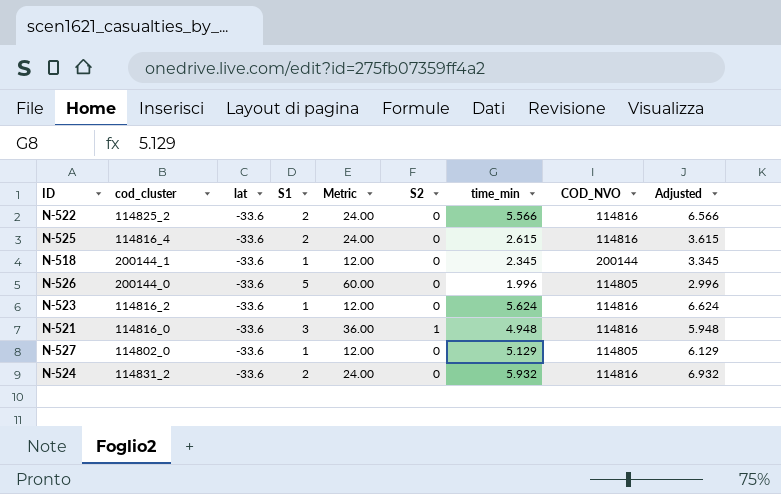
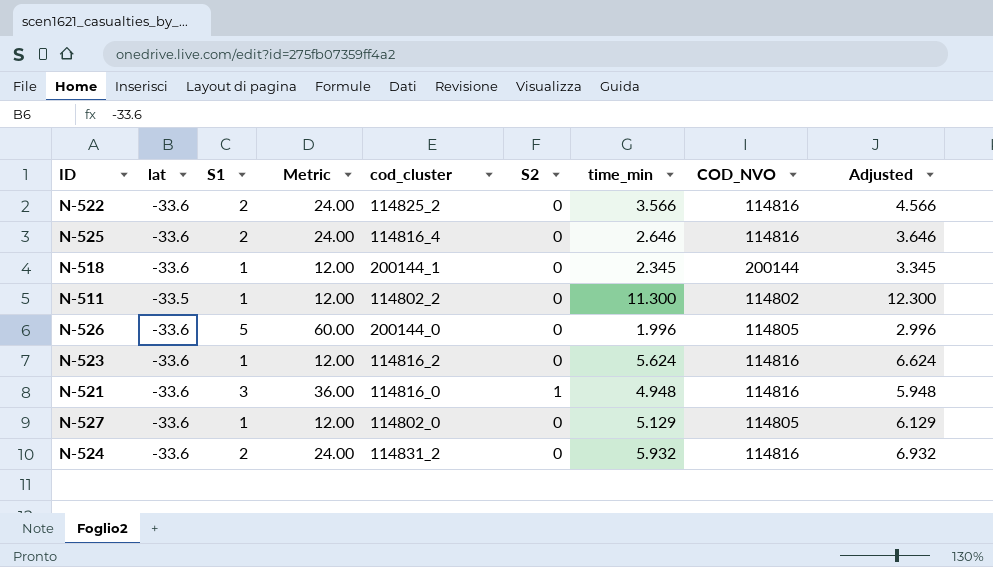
column cod_cluster | position: 2 -> 5
N-522 | time_min: 5.566 -> 3.566
N-522 | Adjusted: 6.566 -> 4.566
N-525 | time_min: 2.615 -> 2.646
N-525 | Adjusted: 3.615 -> 3.646
row N-511: none -> -33.5 | 1 | 12.00 | 114802_2 | 0 | 11.300 | 114802 | 12.300

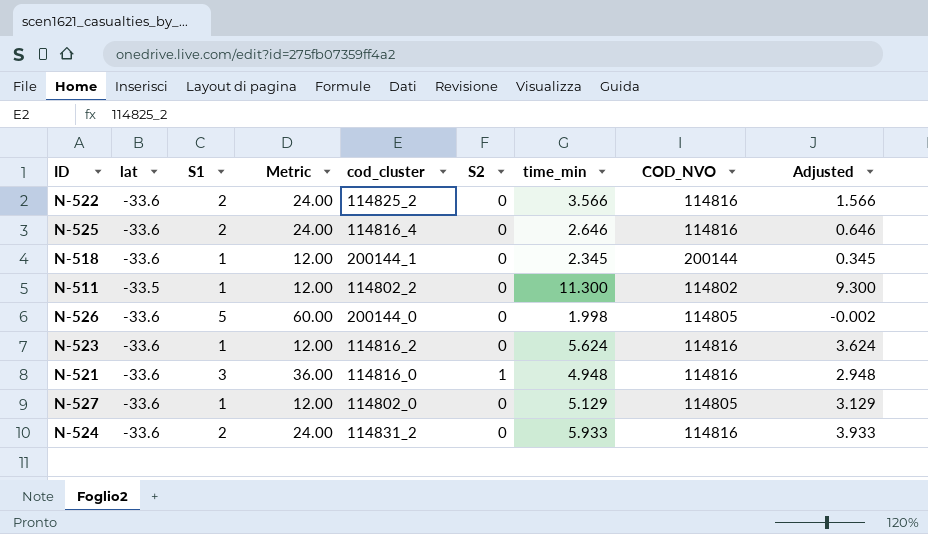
column Adjusted | formula: [time_min] + 1 -> [time_min] - 2
N-526 | time_min: 1.996 -> 1.998
N-524 | time_min: 5.932 -> 5.933

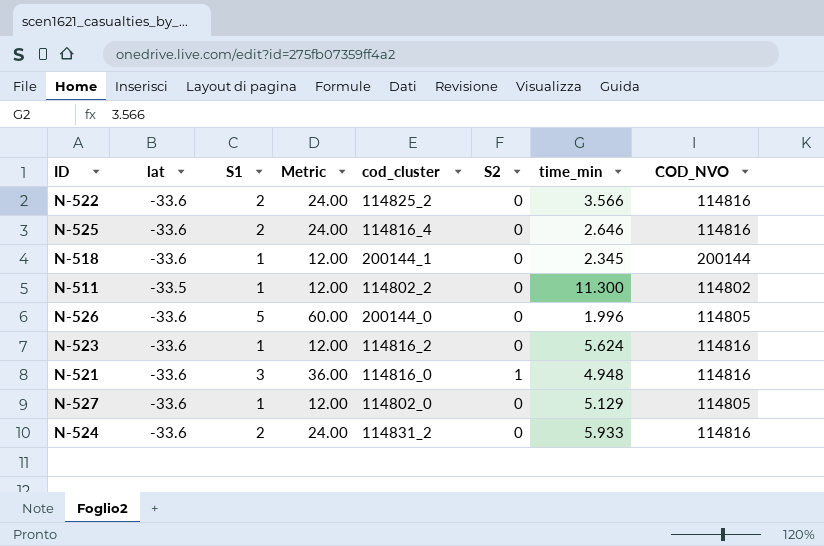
column Adjusted | formula: [time_min] - 2 -> none
N-526 | time_min: 1.998 -> 1.996

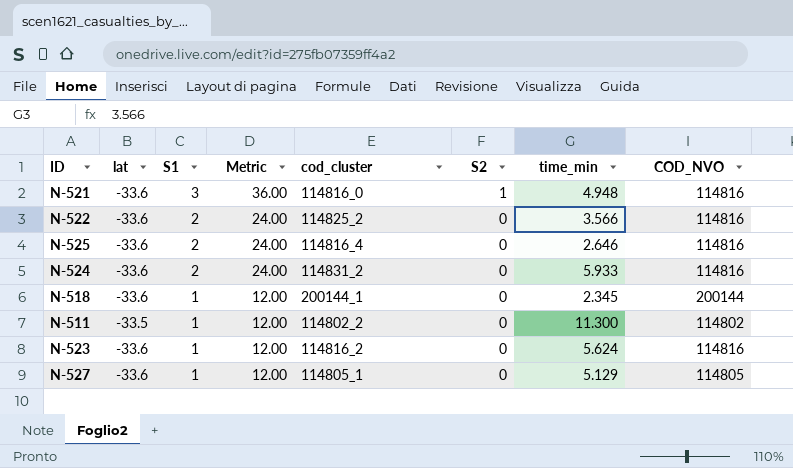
row order: none -> S1 descending
row N-526: -33.6 | 5 | 60.00 | 200144_0 | 0 | 1.996 | 114805 -> none
N-527 | cod_cluster: 114802_0 -> 114805_1

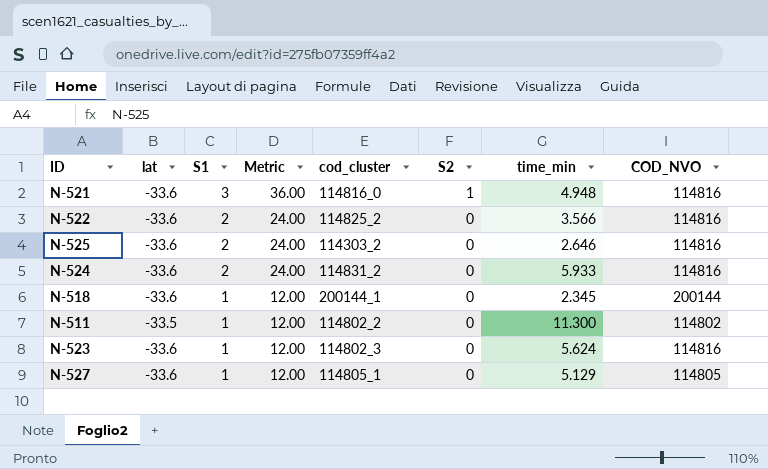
N-525 | cod_cluster: 114816_4 -> 114303_2
N-523 | cod_cluster: 114816_2 -> 114802_3

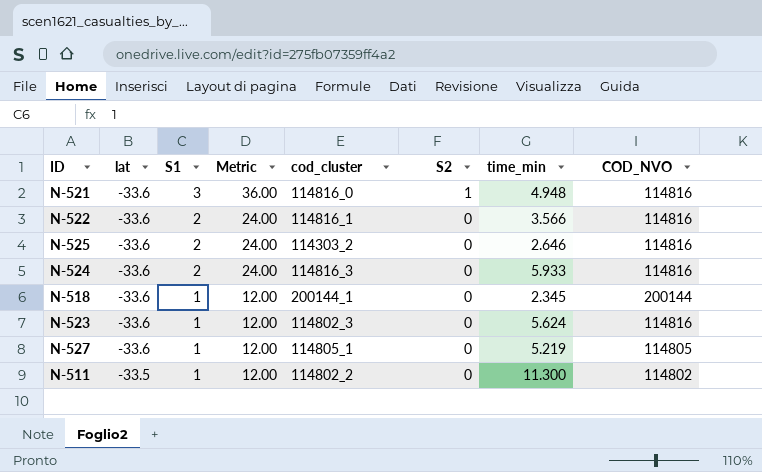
row order: S1 descending -> lat ascending
N-522 | cod_cluster: 114825_2 -> 114816_1
N-524 | cod_cluster: 114831_2 -> 114816_3
N-527 | time_min: 5.129 -> 5.219

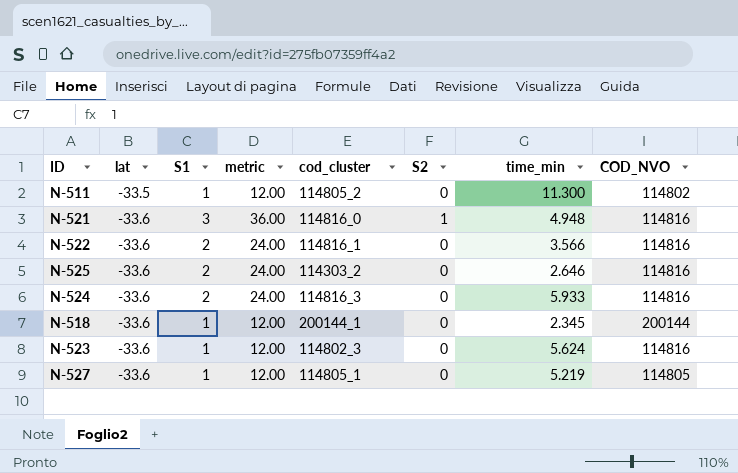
row order: lat ascending -> lat descending
column name: Metric -> metric
N-511 | cod_cluster: 114802_2 -> 114805_2

